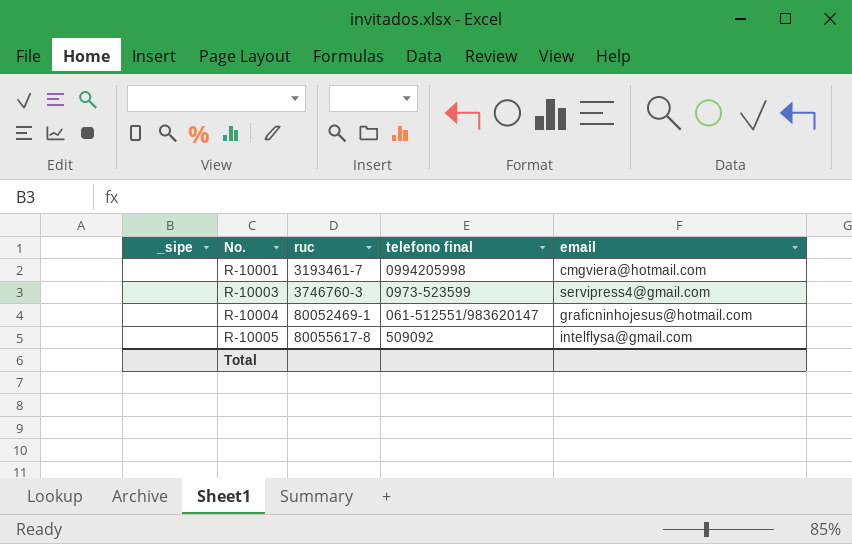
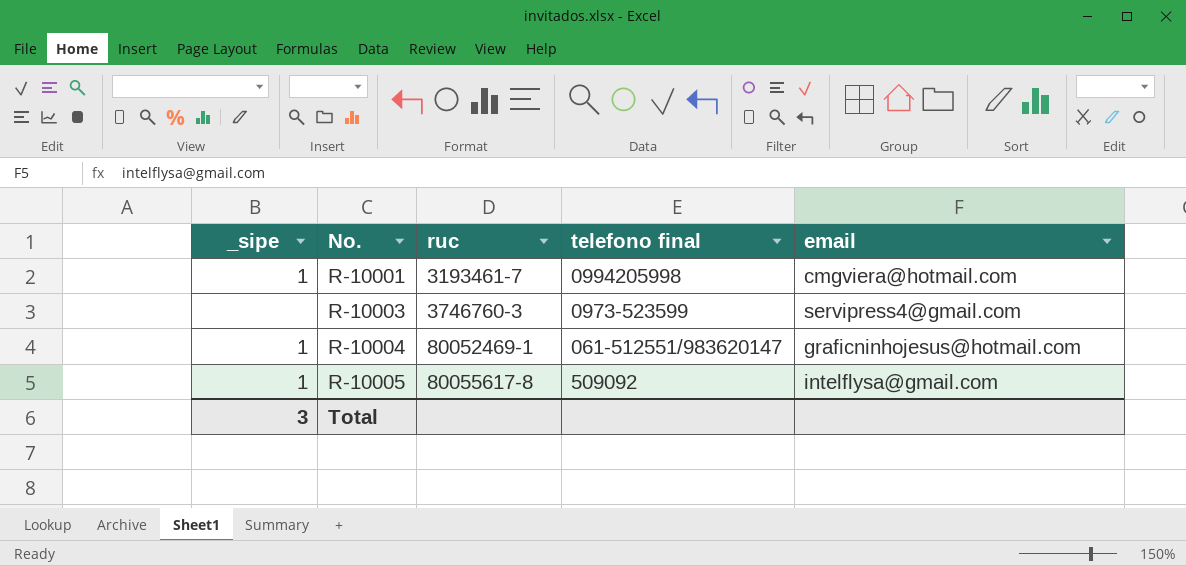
R-10001 | _sipe: none -> 1
R-10004 | _sipe: none -> 1
R-10005 | _sipe: none -> 1
Total | _sipe: none -> 3

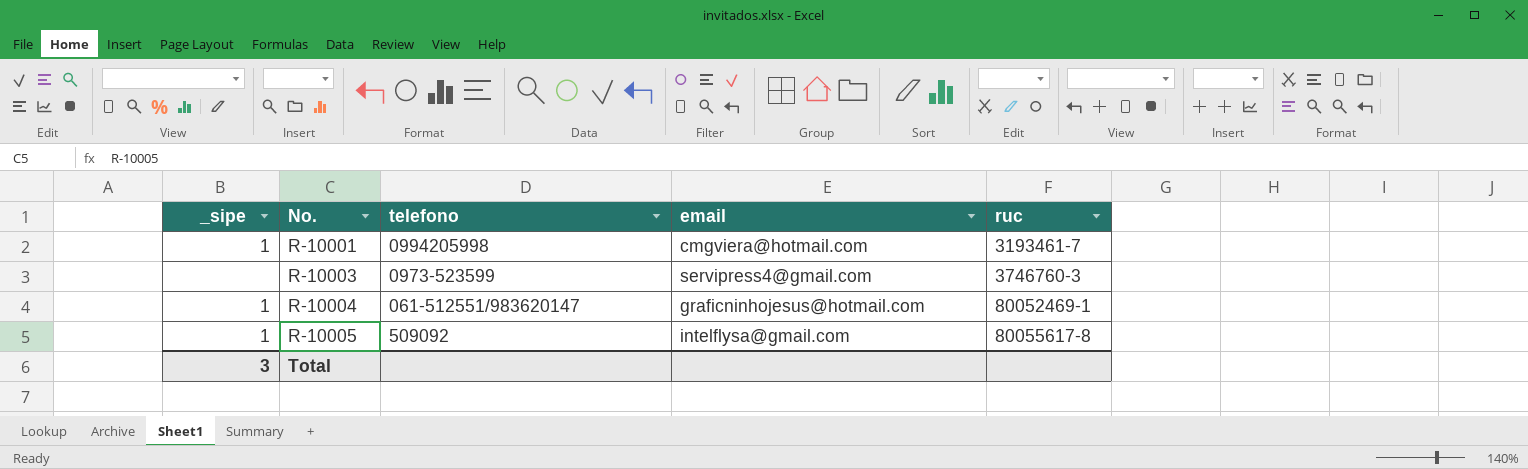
column name: telefono final -> telefono
column ruc | position: 3 -> 5

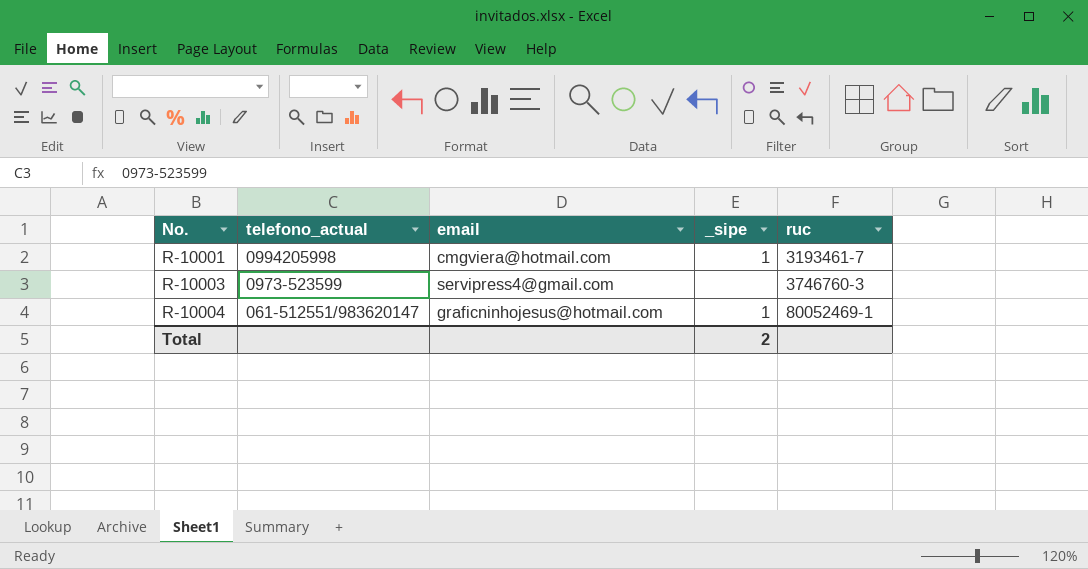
column name: telefono -> telefono_actual
column _sipe | position: 1 -> 4
row R-10005: 1 | 509092 | intelflysa@gmail.com | 80055617-8 -> none
Total | _sipe: 3 -> 2

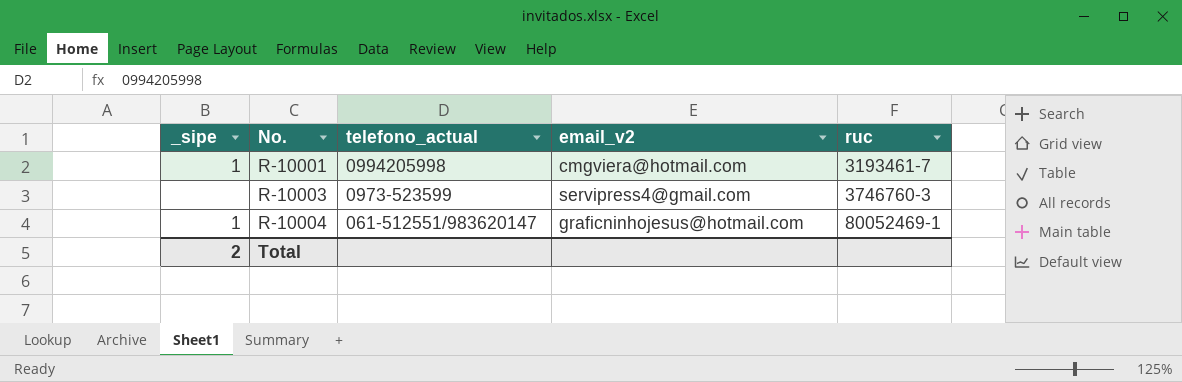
column _sipe | position: 4 -> 1
column name: email -> email_v2

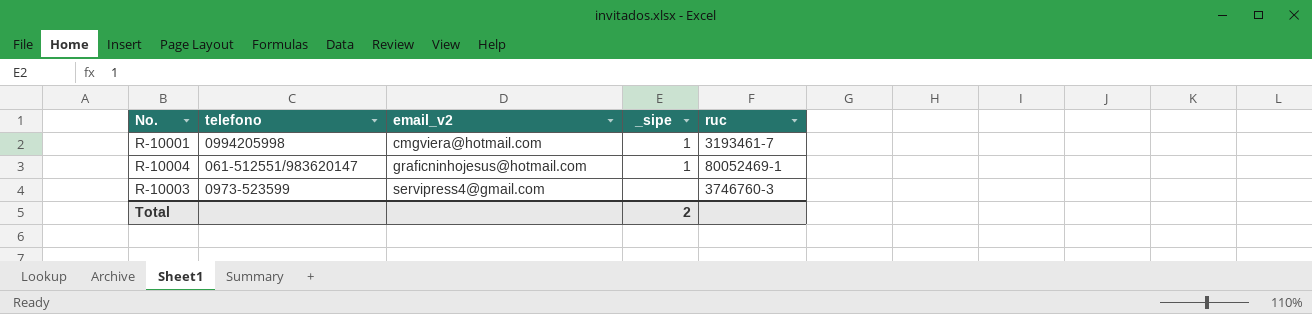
row order: No. ascending -> email_v2 ascending
column name: telefono_actual -> telefono
column _sipe | position: 1 -> 4

